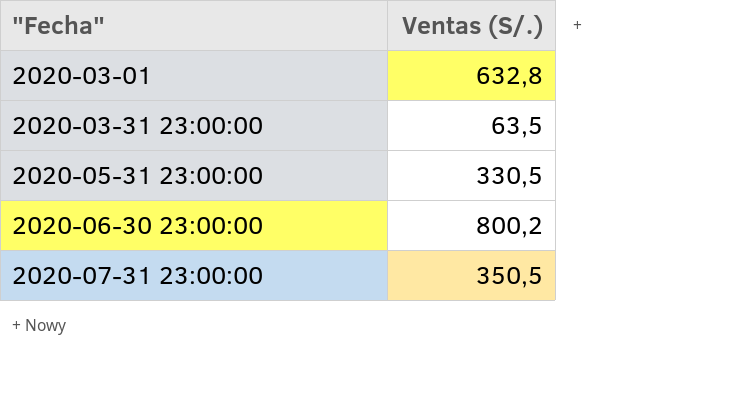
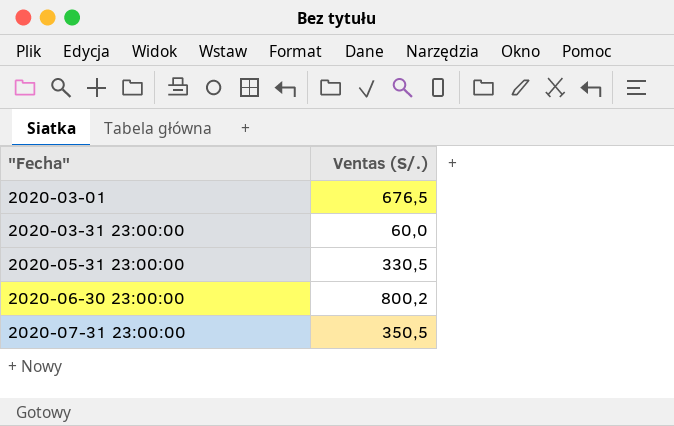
2020-03-01 | Ventas (S/.): 632,8 -> 676,5
2020-03-31 23:00:00 | Ventas (S/.): 63,5 -> 60,0

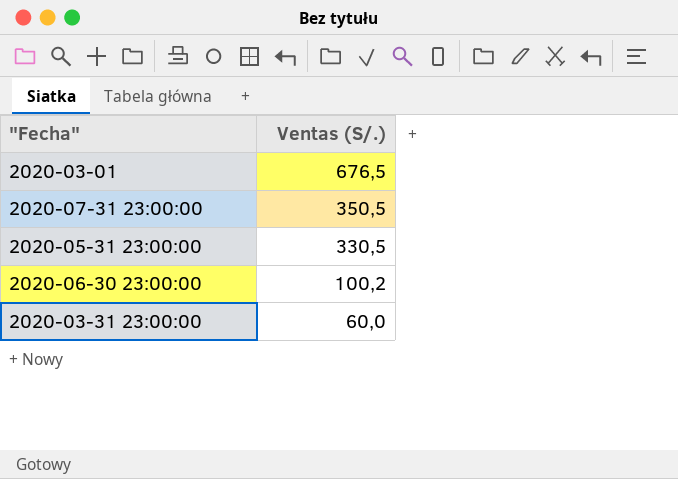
row order: "Fecha" ascending -> Ventas (S/.) descending
2020-06-30 23:00:00 | Ventas (S/.): 800,2 -> 100,2

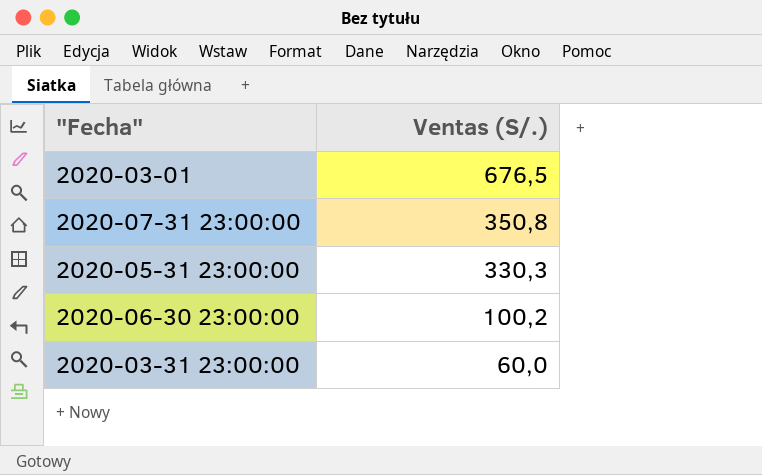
2020-07-31 23:00:00 | Ventas (S/.): 350,5 -> 350,8
2020-05-31 23:00:00 | Ventas (S/.): 330,5 -> 330,3

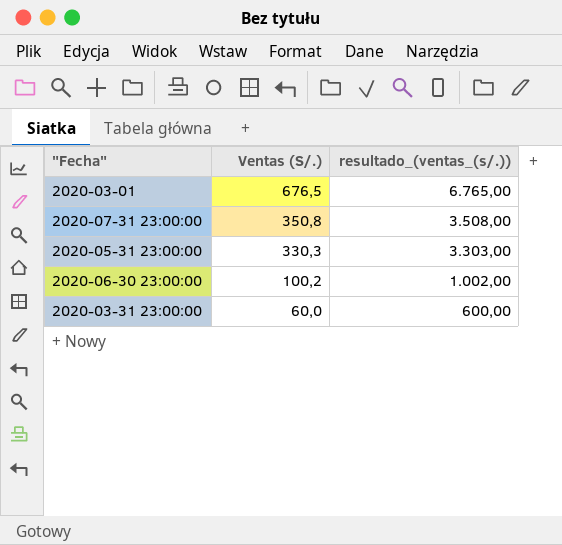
column resultado_(ventas_(s/.)) | formula: none -> [Ventas (S/.)] * 10

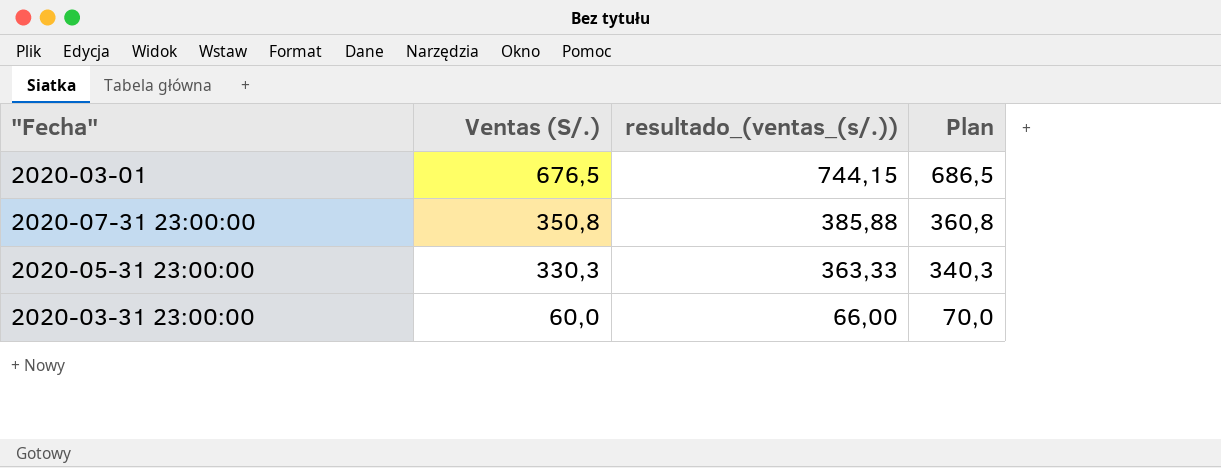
column resultado_(ventas_(s/.)) | formula: [Ventas (S/.)] * 10 -> [Ventas (S/.)] * 1,1
column Plan | formula: none -> [Ventas (S/.)] + 10
row 2020-06-30 23:00:00: 100,2 | 1.002,00 -> none

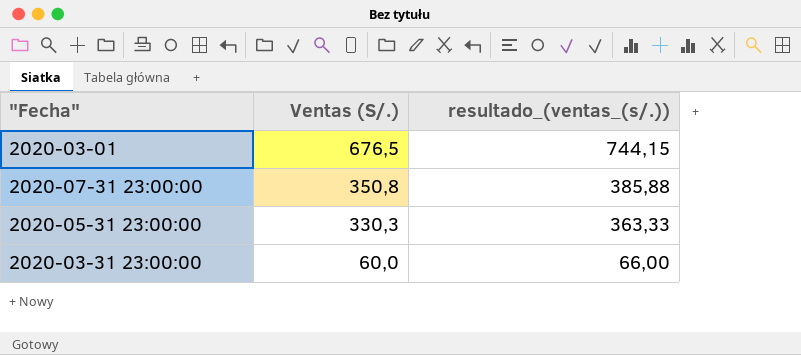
column Plan | formula: [Ventas (S/.)] + 10 -> none

